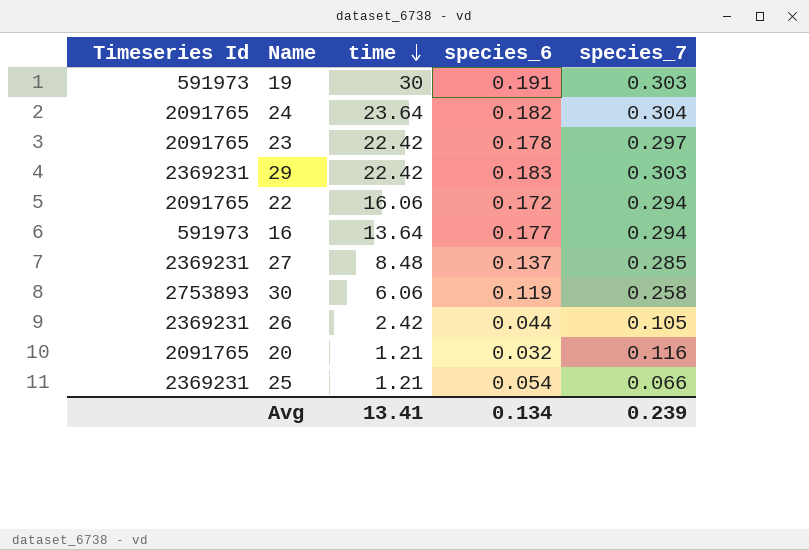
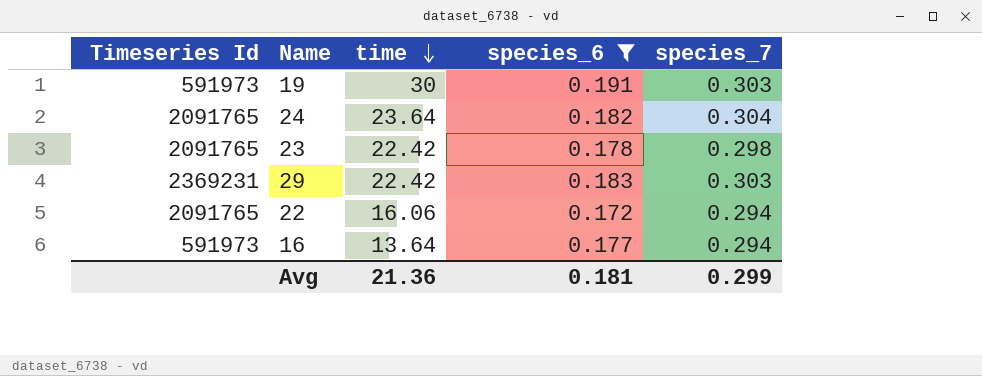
filter: none -> species_6 >= 0.172
23 | species_7: 0.297 -> 0.298
Avg | time: 13.41 -> 21.36
Avg | species_6: 0.134 -> 0.181
Avg | species_7: 0.239 -> 0.299

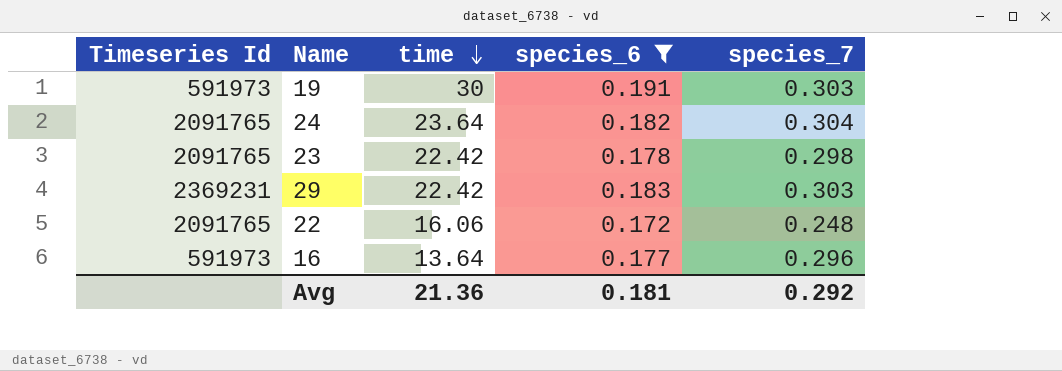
22 | species_7: 0.294 -> 0.248
16 | species_7: 0.294 -> 0.296
Avg | species_7: 0.299 -> 0.292

